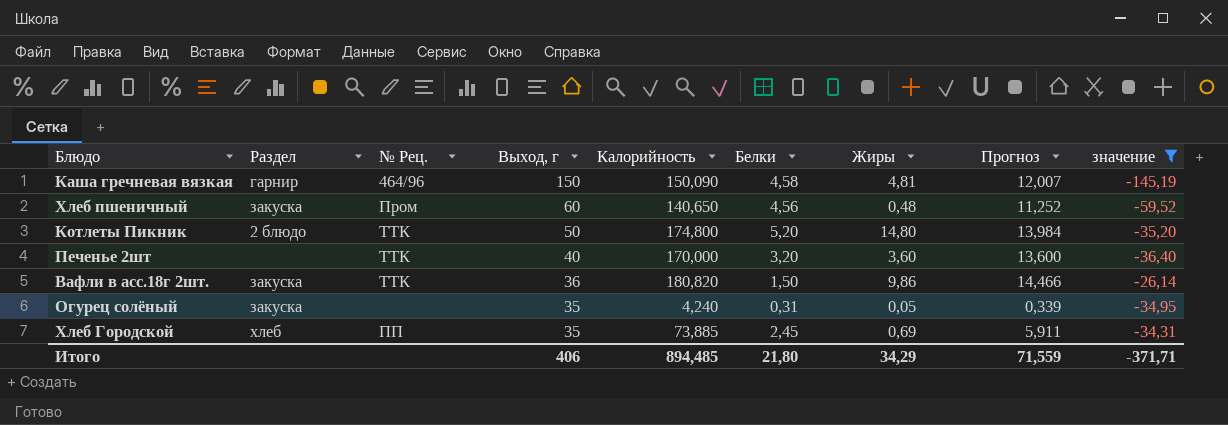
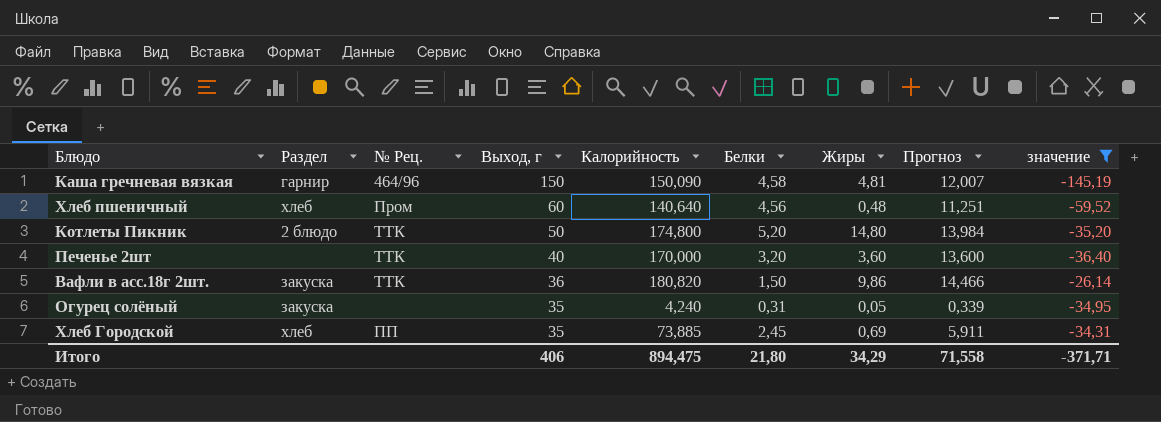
Хлеб пшеничный | Раздел: закуска -> хлеб
Хлеб пшеничный | Калорийность: 140,650 -> 140,640
Хлеб пшеничный | Прогноз: 11,252 -> 11,251
Итого | Калорийность: 894,485 -> 894,475
Итого | Прогноз: 71,559 -> 71,558

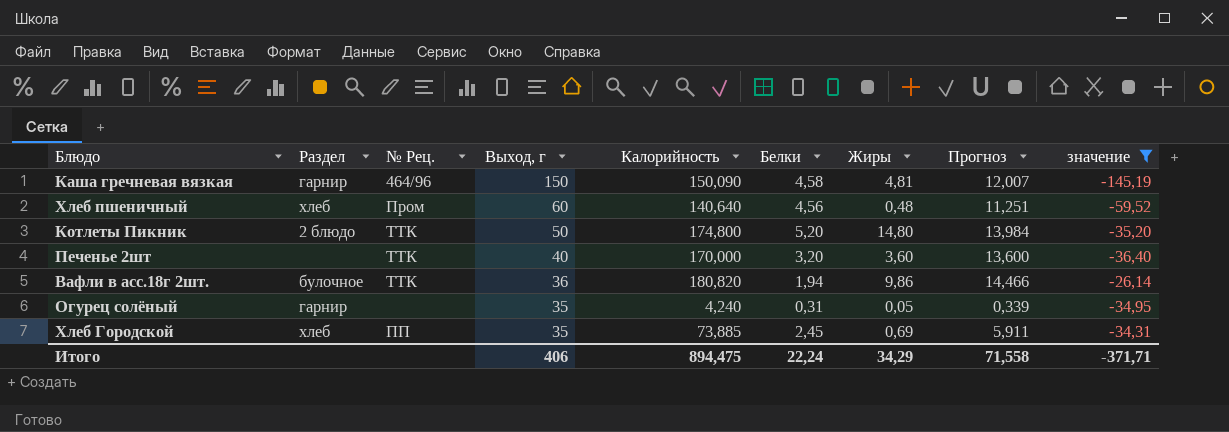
Вафли в асс.18г 2шт. | Раздел: закуска -> булочное
Вафли в асс.18г 2шт. | Белки: 1,50 -> 1,94
Огурец солёный | Раздел: закуска -> гарнир
Итого | Белки: 21,80 -> 22,24

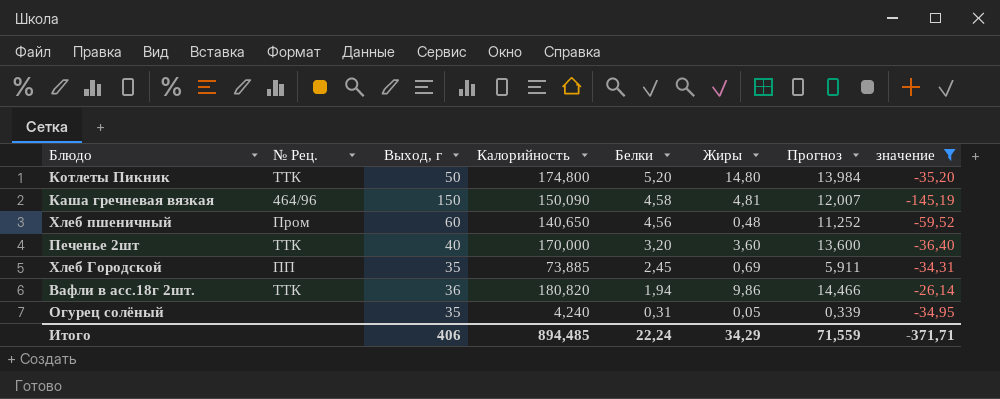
row order: Выход, г descending -> Белки descending
column Раздел | position: 2 -> none
Хлеб пшеничный | Калорийность: 140,640 -> 140,650
Хлеб пшеничный | Прогноз: 11,251 -> 11,252
Итого | Калорийность: 894,475 -> 894,485
Итого | Прогноз: 71,558 -> 71,559

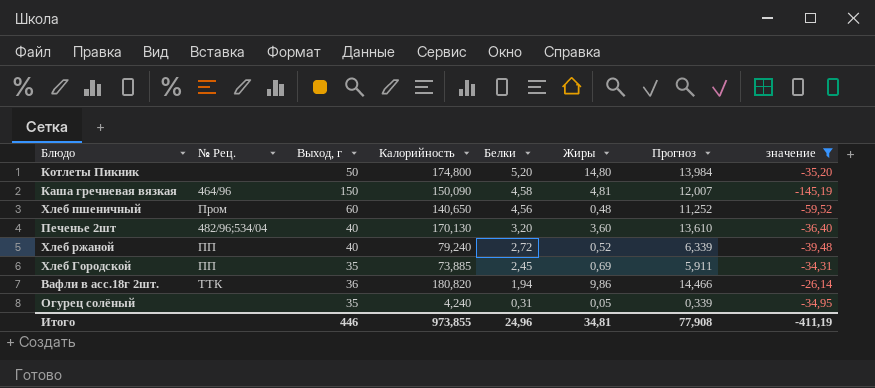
Котлеты Пикник | № Рец.: ТТК -> none
Печенье 2шт | № Рец.: ТТК -> 482/96;534/04
Печенье 2шт | Калорийность: 170,000 -> 170,130
Печенье 2шт | Прогноз: 13,600 -> 13,610
row Хлеб ржаной: none -> ПП | 40 | 79,240 | 2,72 | 0,52 | 6,339 | -39,48
Итого | Выход, г: 406 -> 446
Итого | Калорийность: 894,485 -> 973,855
Итого | Белки: 22,24 -> 24,96
Итого | Жиры: 34,29 -> 34,81
Итого | Прогноз: 71,559 -> 77,908
Итого | значение: -371,71 -> -411,19

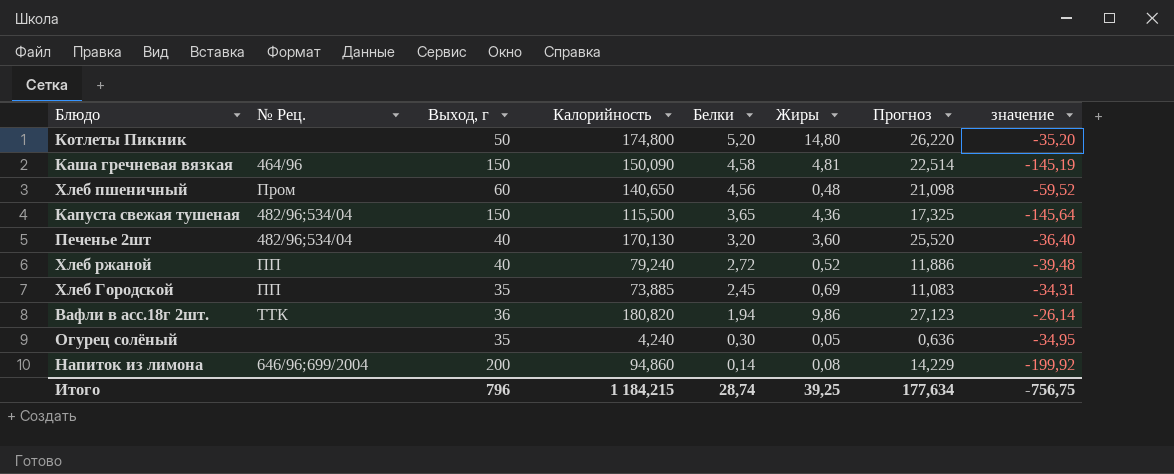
filter: значение >= -145,19 -> none
column Прогноз | formula: [Калорийность] * 0,08 -> [Калорийность] * 0,15
Огурец солёный | Белки: 0,31 -> 0,30
Итого | Выход, г: 446 -> 796
Итого | Калорийность: 973,855 -> 1 184,215
Итого | Белки: 24,96 -> 28,74
Итого | Жиры: 34,81 -> 39,25
Итого | Прогноз: 77,908 -> 177,634
Итого | значение: -411,19 -> -756,75

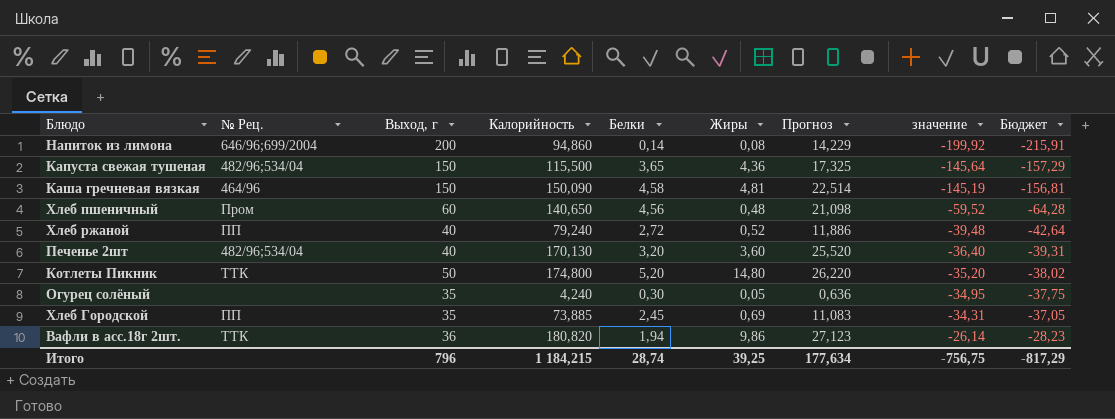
row order: Белки descending -> значение ascending
column Бюджет | formula: none -> [значение] * 1,08
Котлеты Пикник | № Рец.: none -> ТТК

